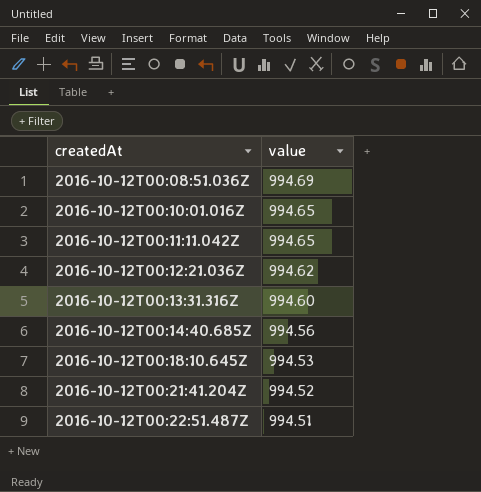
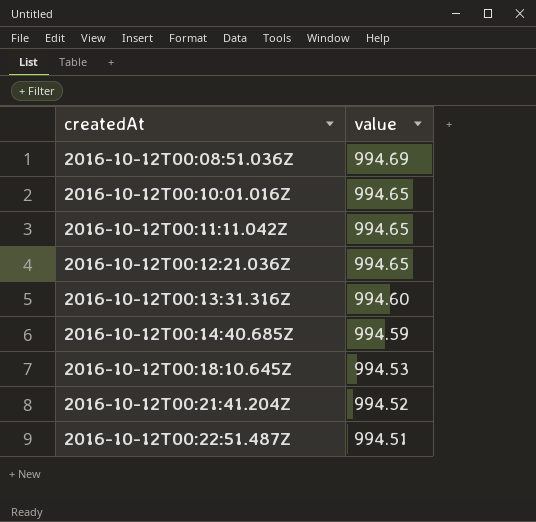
2016-10-12T00:12:21.036Z | value: 994.62 -> 994.65
2016-10-12T00:14:40.685Z | value: 994.56 -> 994.59

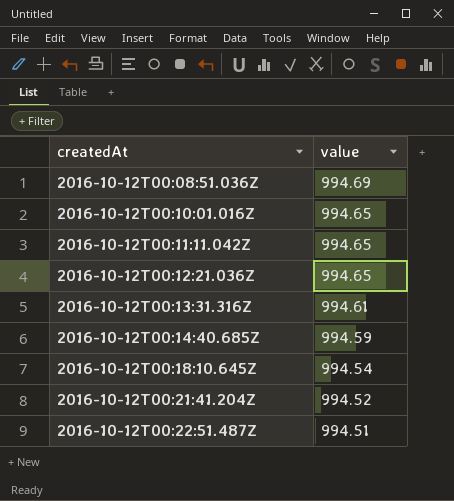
2016-10-12T00:13:31.316Z | value: 994.60 -> 994.61
2016-10-12T00:18:10.645Z | value: 994.53 -> 994.54

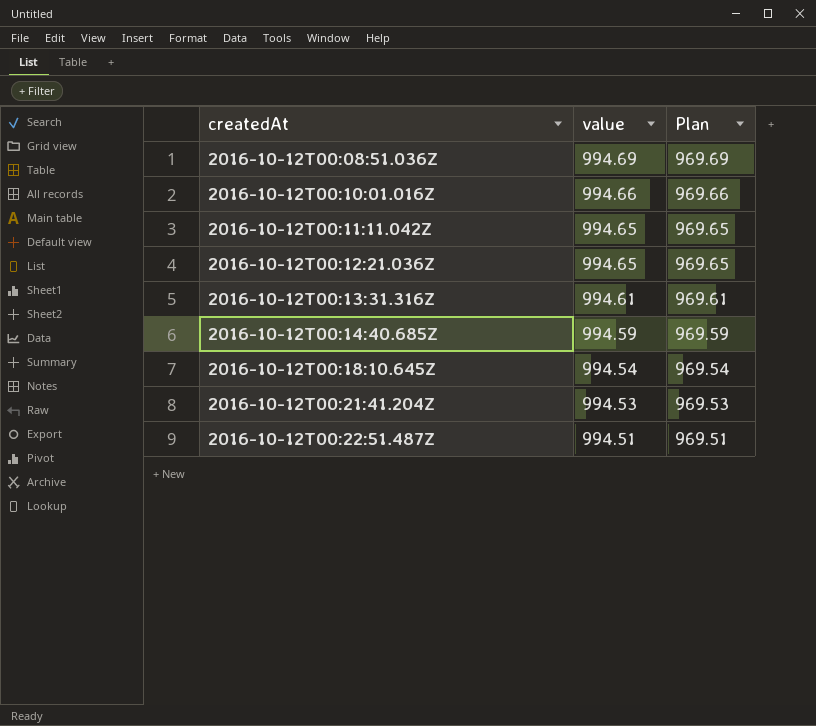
column Plan | formula: none -> [value] - 25
2016-10-12T00:10:01.016Z | value: 994.65 -> 994.66
2016-10-12T00:21:41.204Z | value: 994.52 -> 994.53

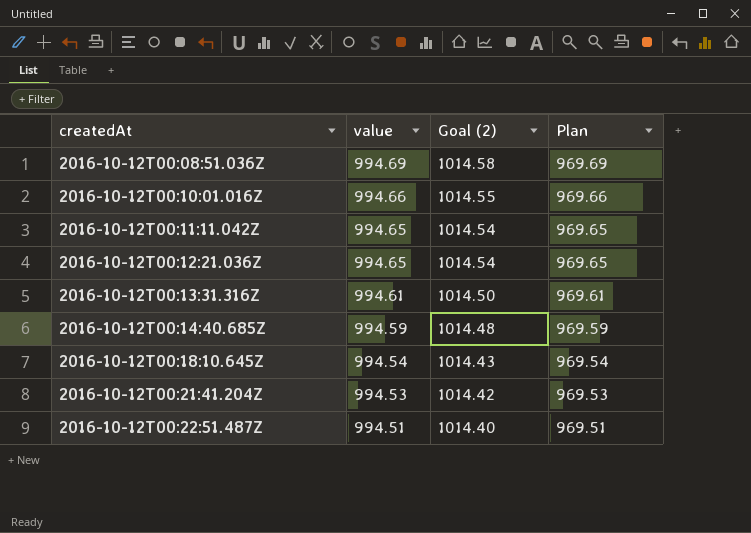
column Goal (2) | formula: none -> [value] * 1.02

